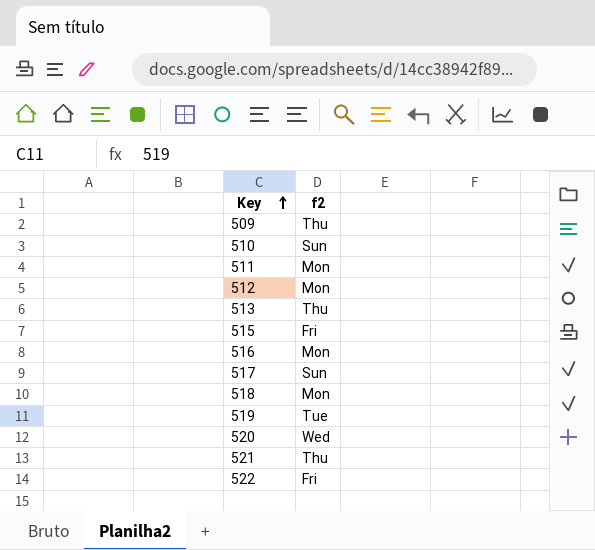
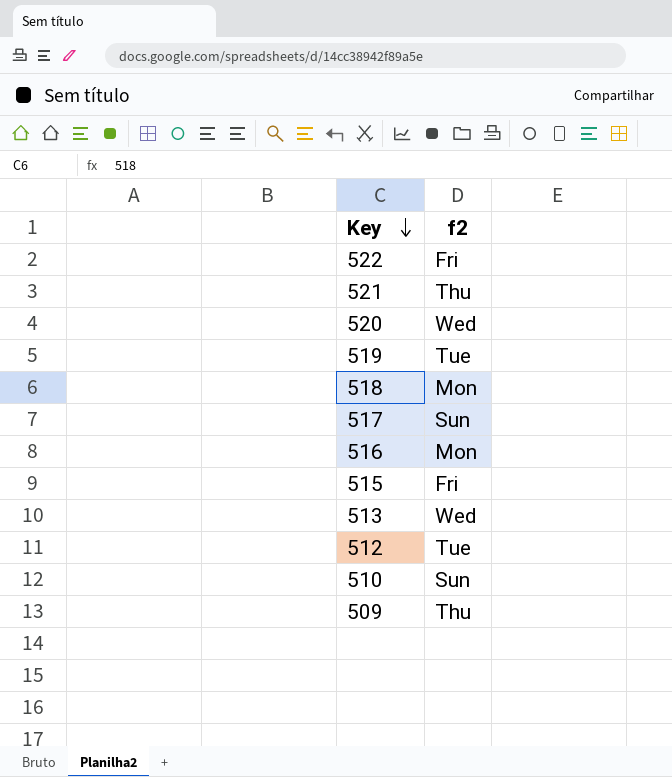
row order: Key ascending -> Key descending
row 511: Mon -> none
513 | f2: Thu -> Wed
512 | f2: Mon -> Tue

